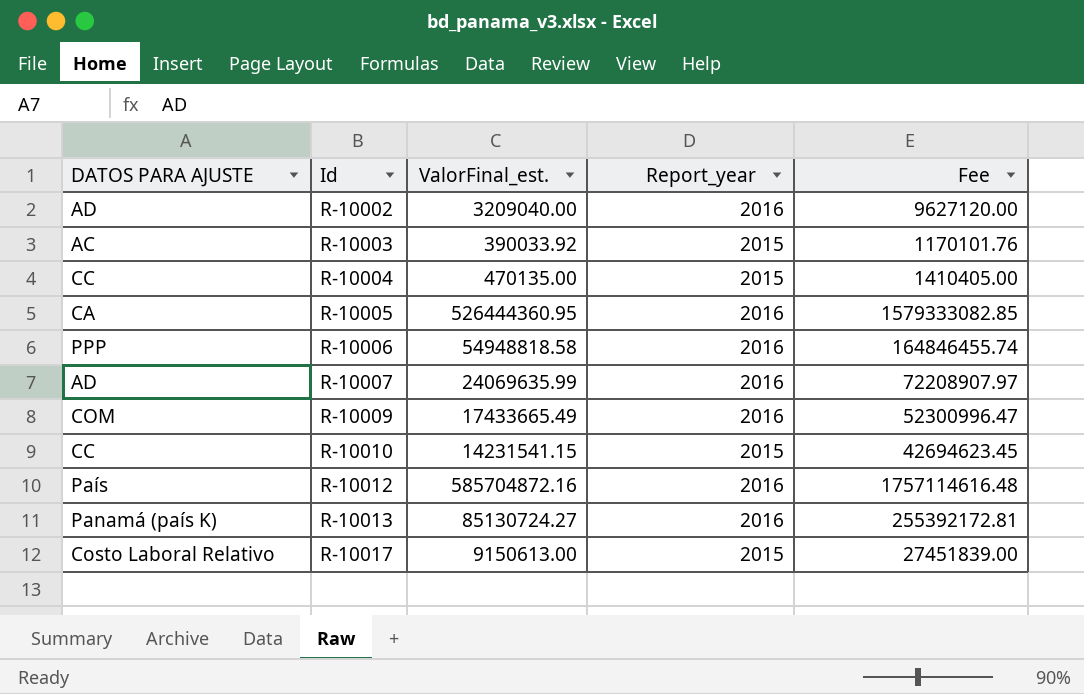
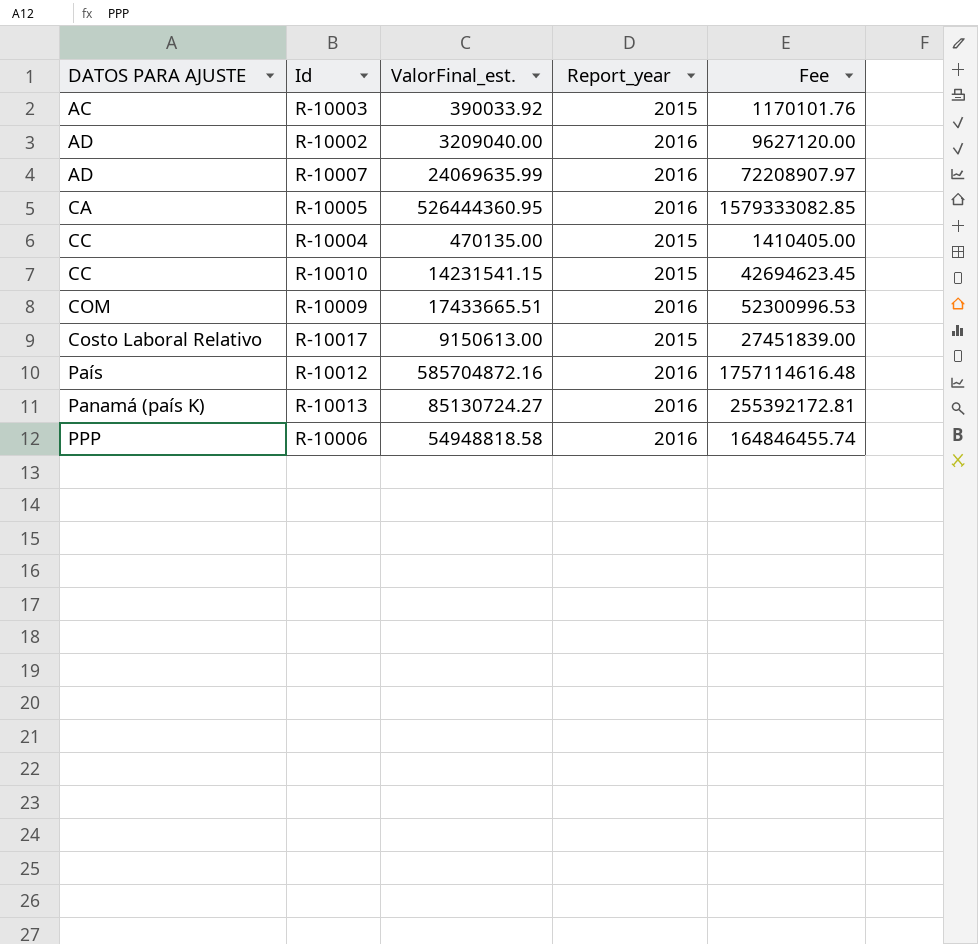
row order: Id ascending -> DATOS PARA AJUSTE ascending
R-10009 | ValorFinal_est.: 17433665.49 -> 17433665.51
R-10009 | Fee: 52300996.47 -> 52300996.53

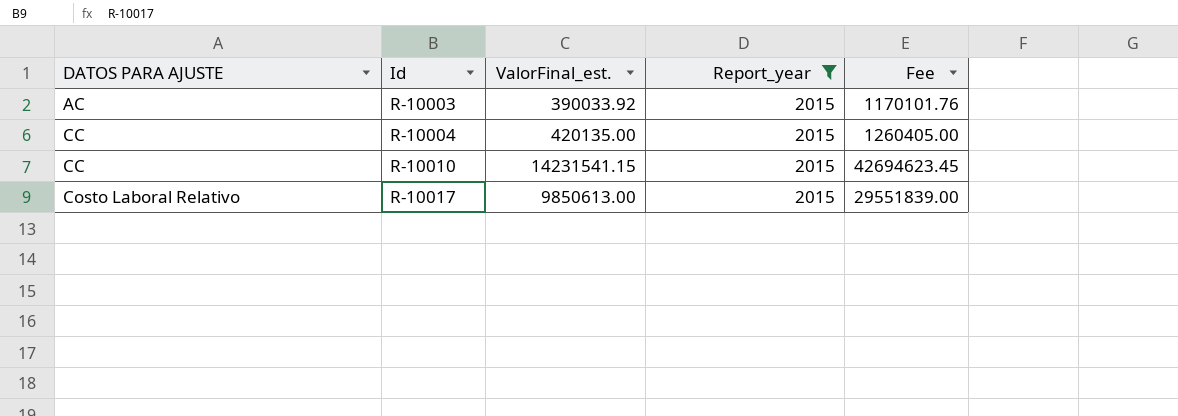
filter: none -> Report_year = 2015
R-10004 | ValorFinal_est.: 470135.00 -> 420135.00
R-10004 | Fee: 1410405.00 -> 1260405.00
R-10017 | ValorFinal_est.: 9150613.00 -> 9850613.00
R-10017 | Fee: 27451839.00 -> 29551839.00

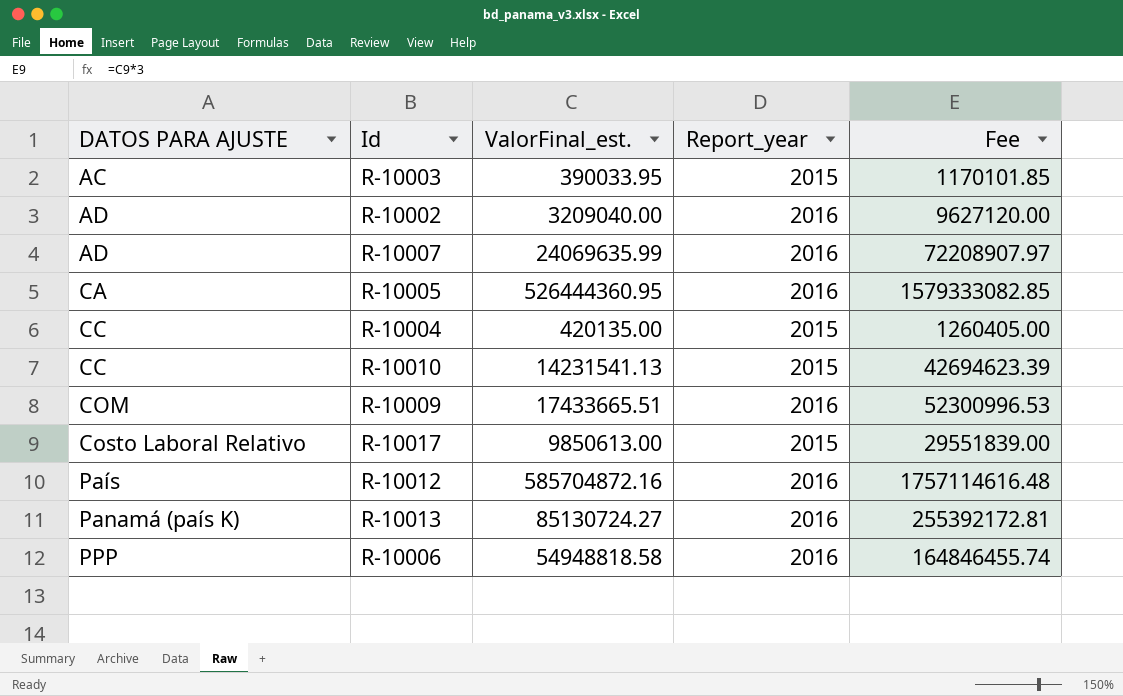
filter: Report_year = 2015 -> none
R-10003 | ValorFinal_est.: 390033.92 -> 390033.95
R-10003 | Fee: 1170101.76 -> 1170101.85
R-10010 | ValorFinal_est.: 14231541.15 -> 14231541.13
R-10010 | Fee: 42694623.45 -> 42694623.39

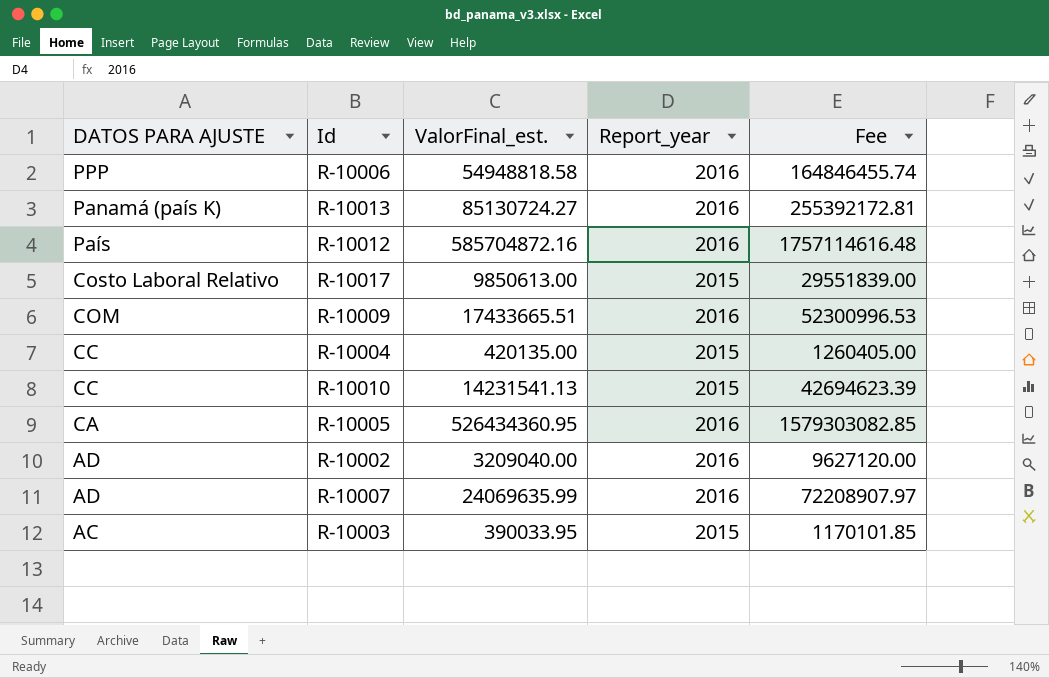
row order: DATOS PARA AJUSTE ascending -> DATOS PARA AJUSTE descending
R-10005 | ValorFinal_est.: 526444360.95 -> 526434360.95
R-10005 | Fee: 1579333082.85 -> 1579303082.85

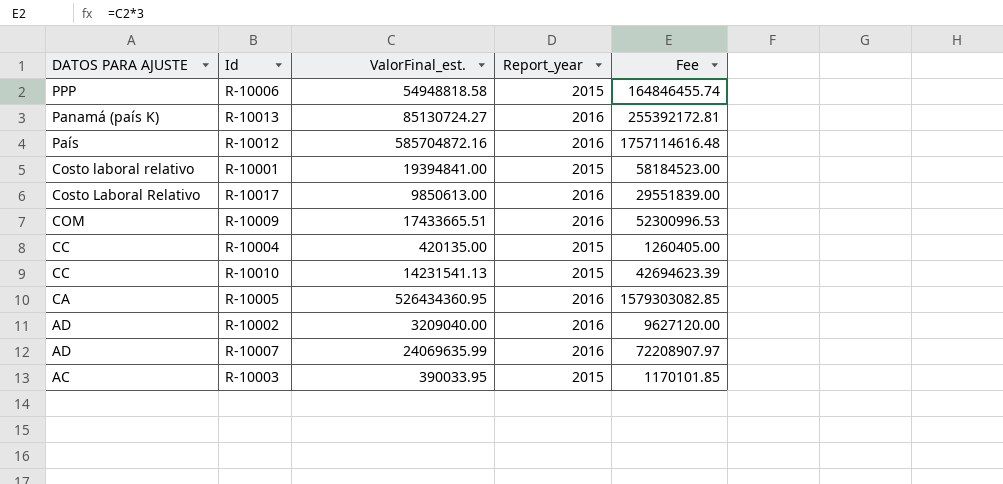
R-10006 | Report_year: 2016 -> 2015
row R-10001: none -> Costo laboral relativo | 19394841.00 | 2015 | 58184523.00
R-10017 | Report_year: 2015 -> 2016

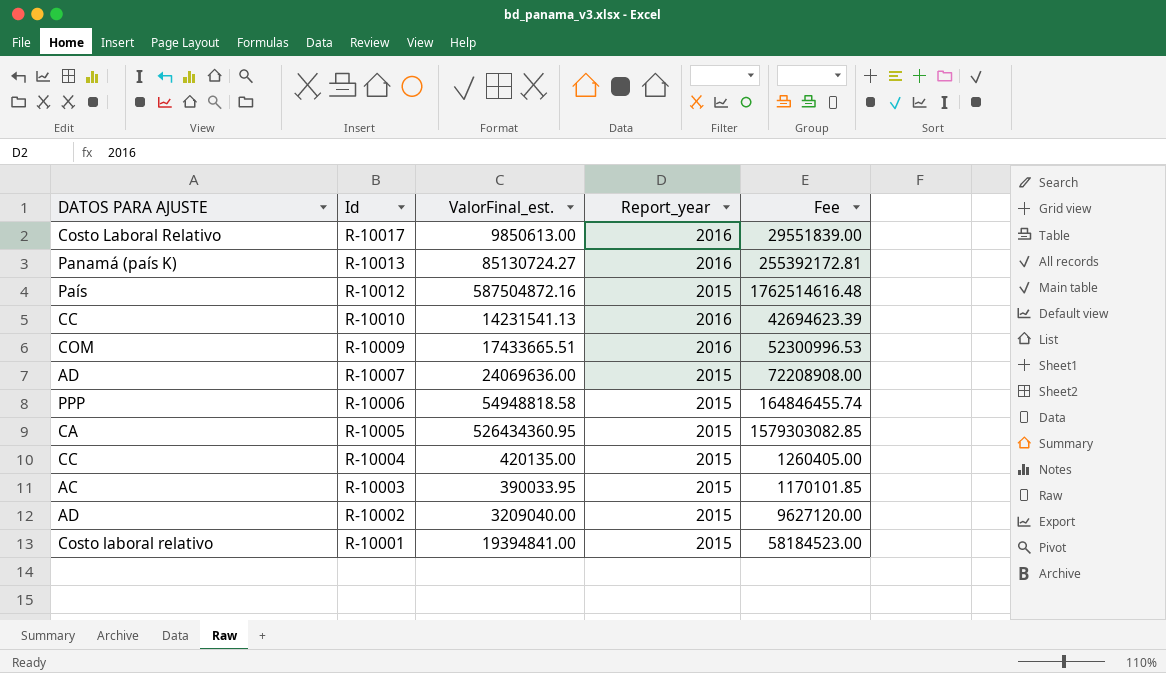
row order: DATOS PARA AJUSTE descending -> Id descending
R-10012 | ValorFinal_est.: 585704872.16 -> 587504872.16
R-10012 | Report_year: 2016 -> 2015
R-10012 | Fee: 1757114616.48 -> 1762514616.48
R-10010 | Report_year: 2015 -> 2016
R-10007 | ValorFinal_est.: 24069635.99 -> 24069636.00
R-10007 | Report_year: 2016 -> 2015
R-10007 | Fee: 72208907.97 -> 72208908.00
R-10005 | Report_year: 2016 -> 2015
R-10002 | Report_year: 2016 -> 2015

